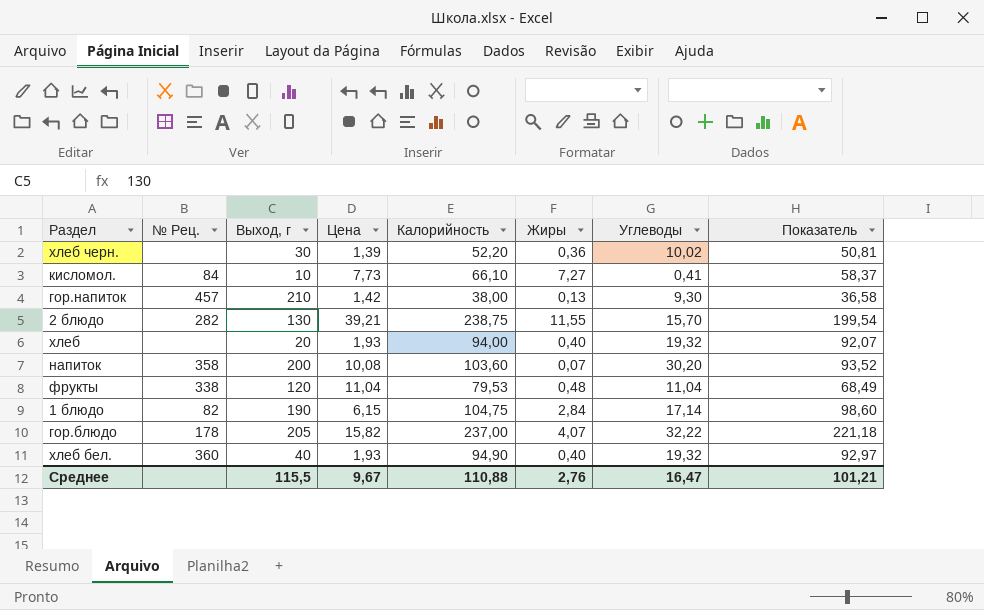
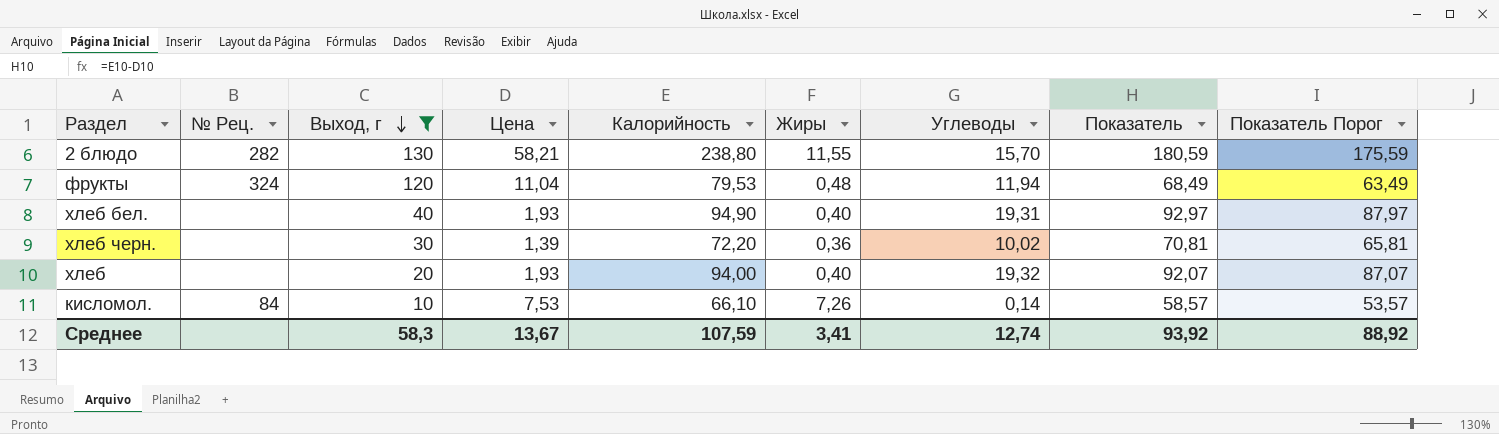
filter: none -> Выход, г <= 130
row order: none -> Выход, г descending
column Показатель Порог | formula: none -> [Показатель] - 5
2 блюдо | Цена: 39,21 -> 58,21
2 блюдо | Калорийность: 238,75 -> 238,80
2 блюдо | Показатель: 199,54 -> 180,59
фрукты | № Рец.: 338 -> 324
фрукты | Углеводы: 11,04 -> 11,94
хлеб бел. | № Рец.: 360 -> none
хлеб бел. | Углеводы: 19,32 -> 19,31
хлеб черн. | Калорийность: 52,20 -> 72,20
хлеб черн. | Показатель: 50,81 -> 70,81
кисломол. | Цена: 7,73 -> 7,53
кисломол. | Жиры: 7,27 -> 7,26
кисломол. | Углеводы: 0,41 -> 0,14
кисломол. | Показатель: 58,37 -> 58,57
Среднее | Выход, г: 115,5 -> 58,3
Среднее | Цена: 9,67 -> 13,67
Среднее | Калорийность: 110,88 -> 107,59
Среднее | Жиры: 2,76 -> 3,41
Среднее | Углеводы: 16,47 -> 12,74
Среднее | Показатель: 101,21 -> 93,92

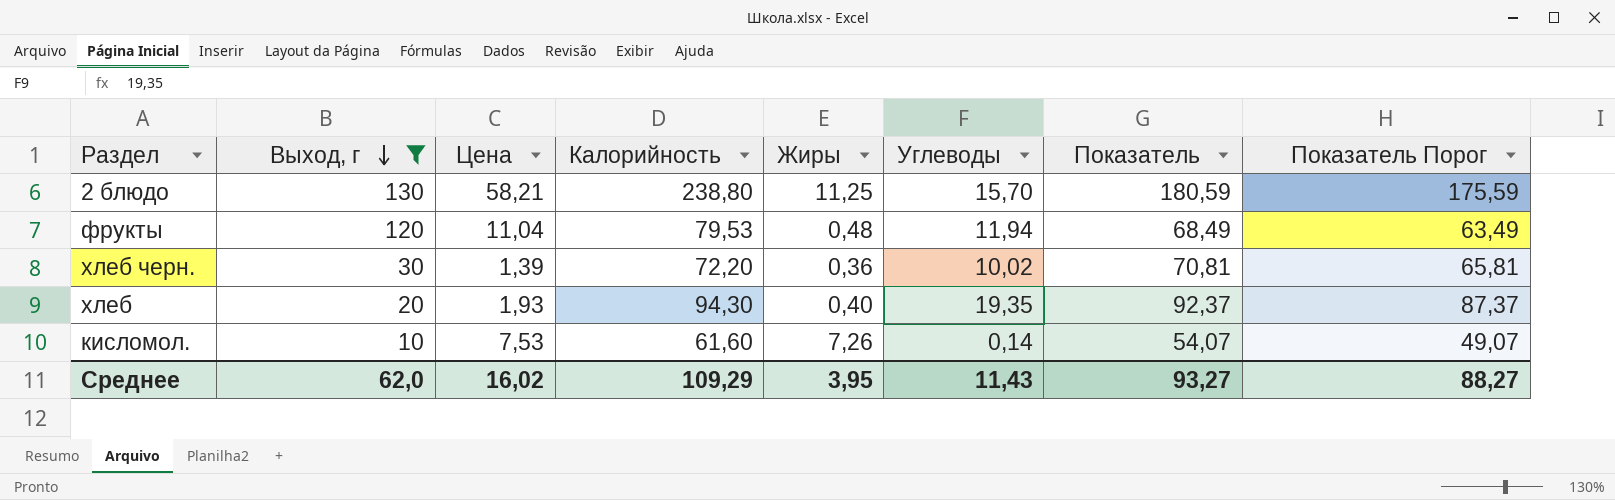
column № Рец. | position: 2 -> none
row хлеб бел.: none | 40 | 1,93 | 94,90 | 0,40 | 19,31 | 92,97 | 87,97 -> none
2 блюдо | Жиры: 11,55 -> 11,25
хлеб | Калорийность: 94,00 -> 94,30
хлеб | Углеводы: 19,32 -> 19,35
хлеб | Показатель: 92,07 -> 92,37
хлеб | Показатель Порог: 87,07 -> 87,37
кисломол. | Калорийность: 66,10 -> 61,60
кисломол. | Показатель: 58,57 -> 54,07
кисломол. | Показатель Порог: 53,57 -> 49,07
Среднее | Выход, г: 58,3 -> 62,0
Среднее | Цена: 13,67 -> 16,02
Среднее | Калорийность: 107,59 -> 109,29
Среднее | Жиры: 3,41 -> 3,95
Среднее | Углеводы: 12,74 -> 11,43
Среднее | Показатель: 93,92 -> 93,27
Среднее | Показатель Порог: 88,92 -> 88,27

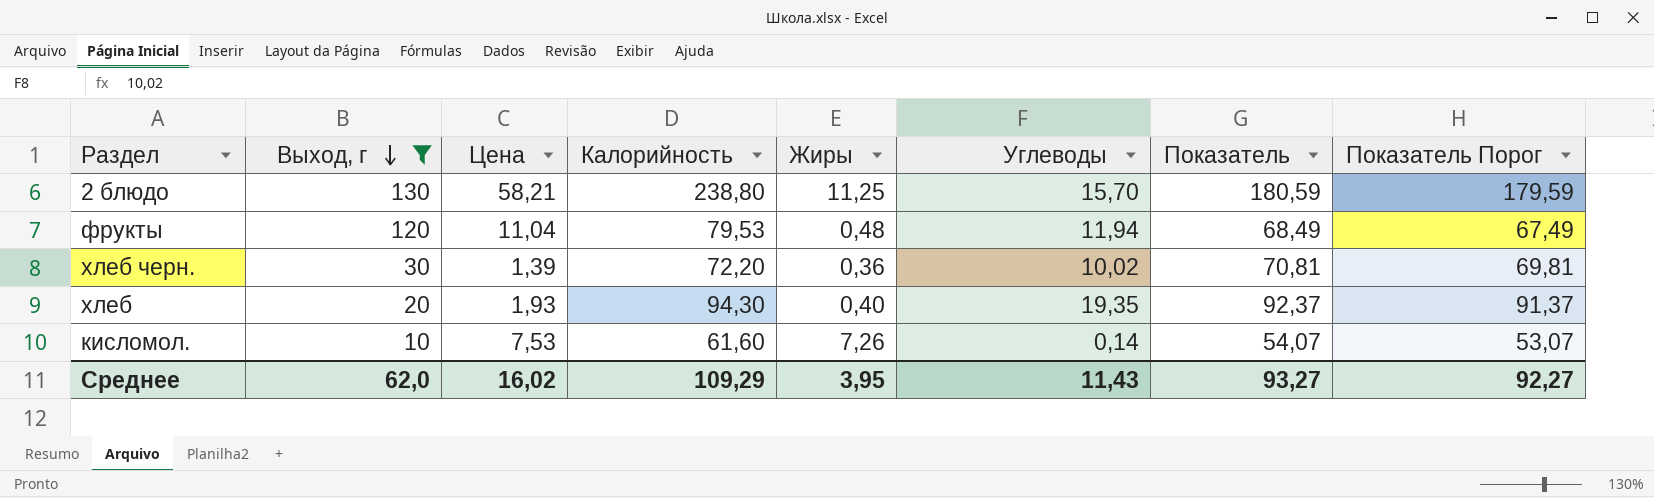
column Показатель Порог | formula: [Показатель] - 5 -> [Показатель] - 1
Среднее | Показатель Порог: 88,27 -> 92,27

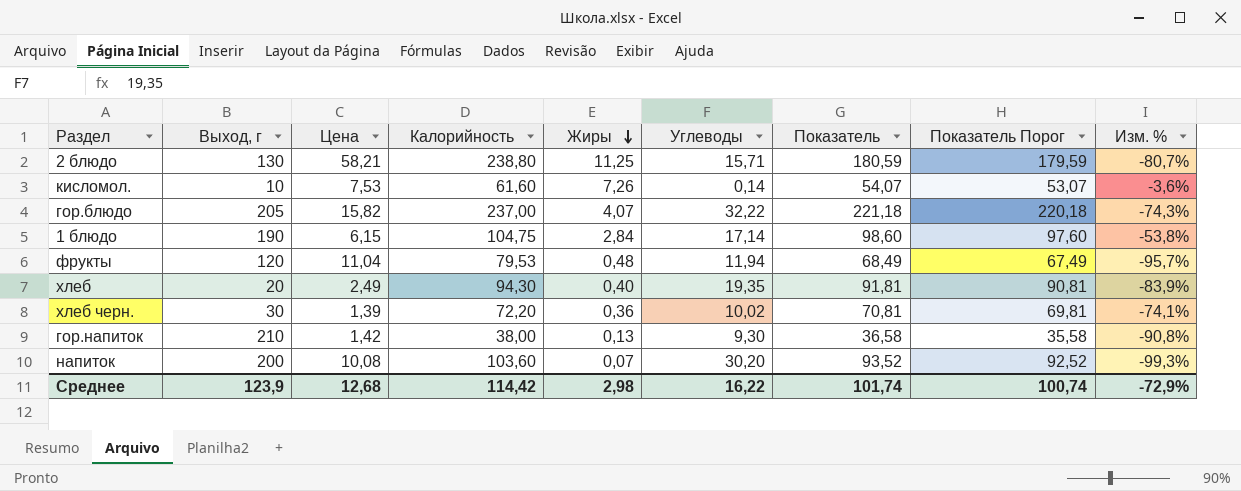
filter: Выход, г <= 130 -> none
row order: Выход, г descending -> Жиры descending
column Изм. % | formula: none -> ([Жиры] - [Цена]) / [Цена]
2 блюдо | Углеводы: 15,70 -> 15,71
хлеб | Цена: 1,93 -> 2,49
хлеб | Показатель: 92,37 -> 91,81
хлеб | Показатель Порог: 91,37 -> 90,81
Среднее | Выход, г: 62,0 -> 123,9
Среднее | Цена: 16,02 -> 12,68
Среднее | Калорийность: 109,29 -> 114,42
Среднее | Жиры: 3,95 -> 2,98
Среднее | Углеводы: 11,43 -> 16,22
Среднее | Показатель: 93,27 -> 101,74
Среднее | Показатель Порог: 92,27 -> 100,74

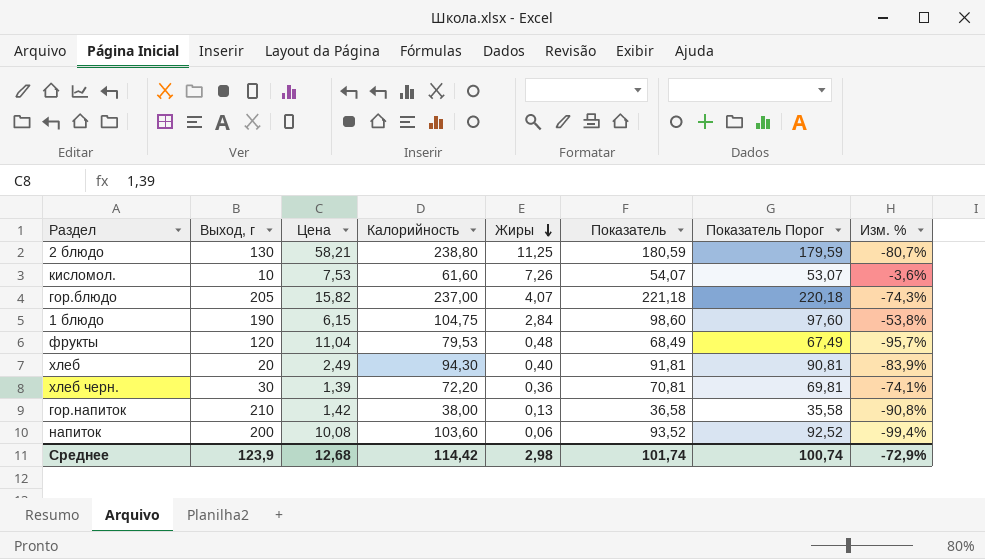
column Углеводы | position: 6 -> none
напиток | Жиры: 0,07 -> 0,06
напиток | Изм. %: -99,3% -> -99,4%

